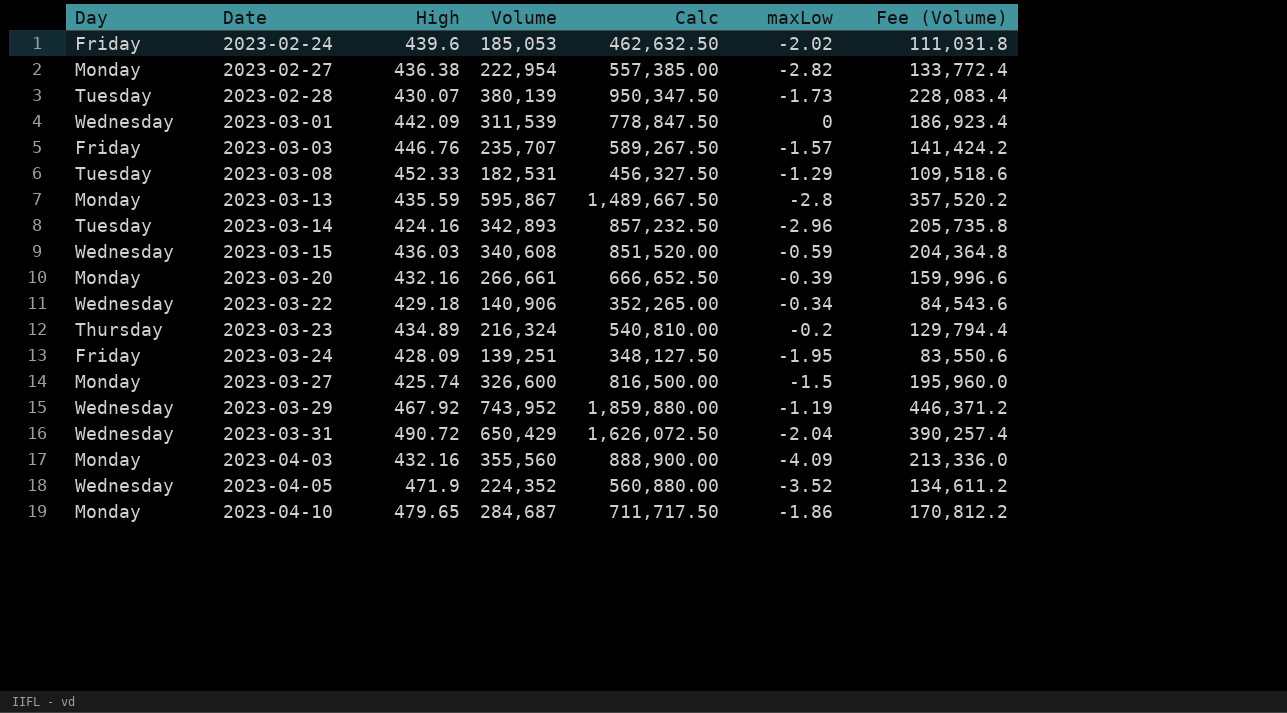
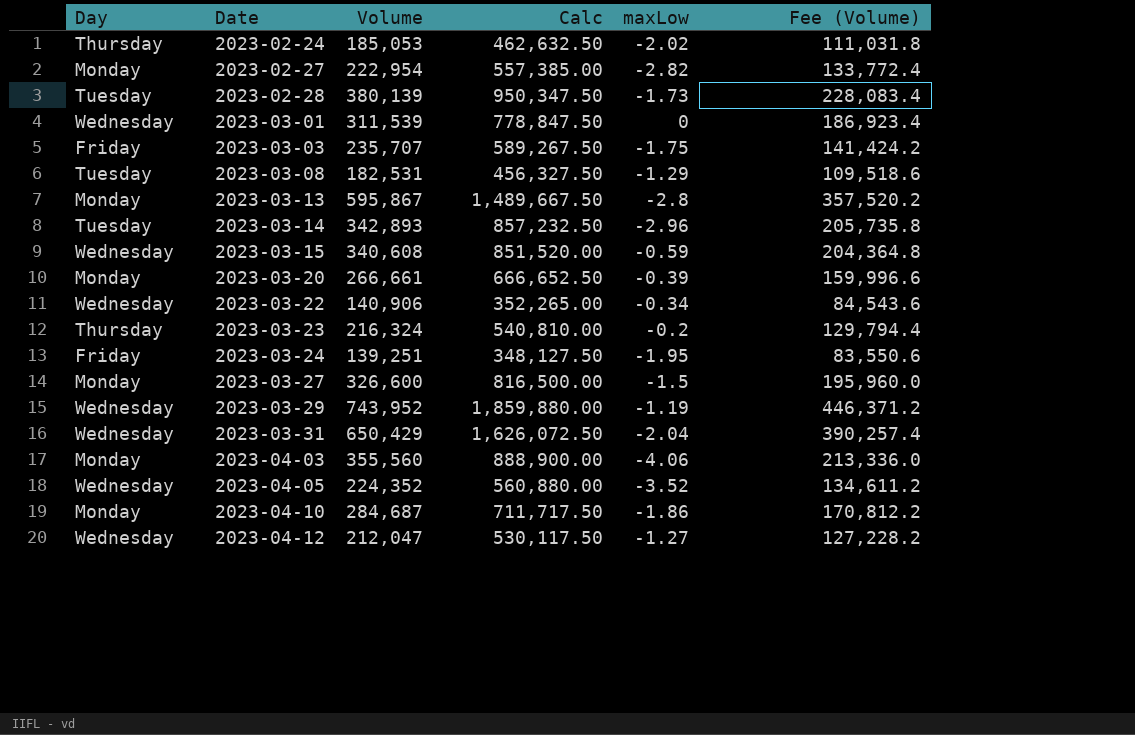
column High | position: 3 -> none
2023-02-24 | Day: Friday -> Thursday
2023-03-03 | maxLow: -1.57 -> -1.75
2023-04-03 | maxLow: -4.09 -> -4.06
row 2023-04-12: none -> Wednesday | 212,047 | 530,117.50 | -1.27 | 127,228.2

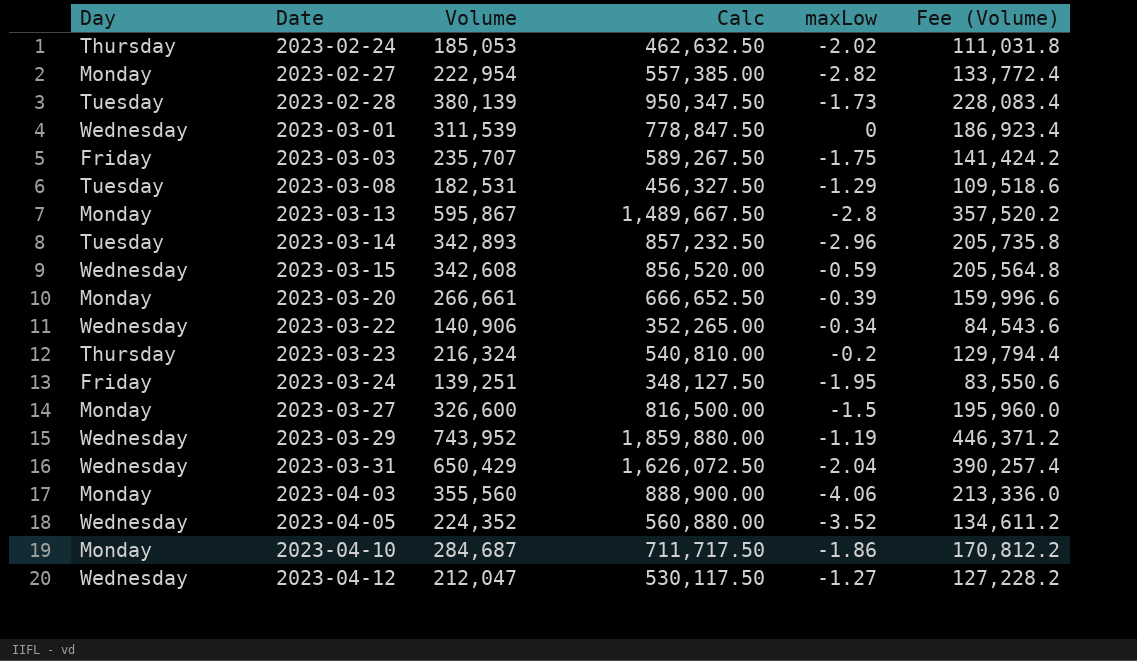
2023-03-15 | Volume: 340,608 -> 342,608
2023-03-15 | Calc: 851,520.00 -> 856,520.00
2023-03-15 | Fee (Volume): 204,364.8 -> 205,564.8

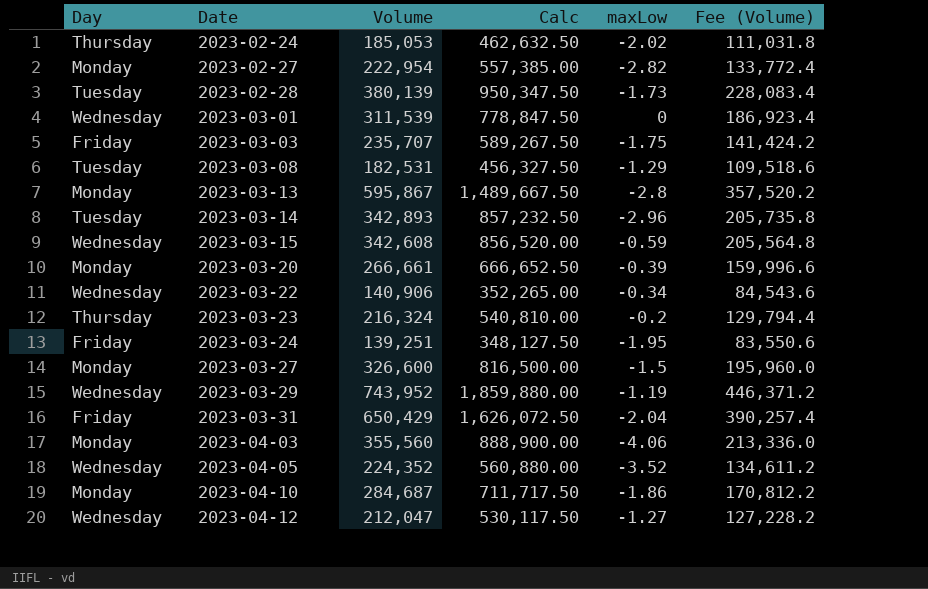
2023-03-31 | Day: Wednesday -> Friday

